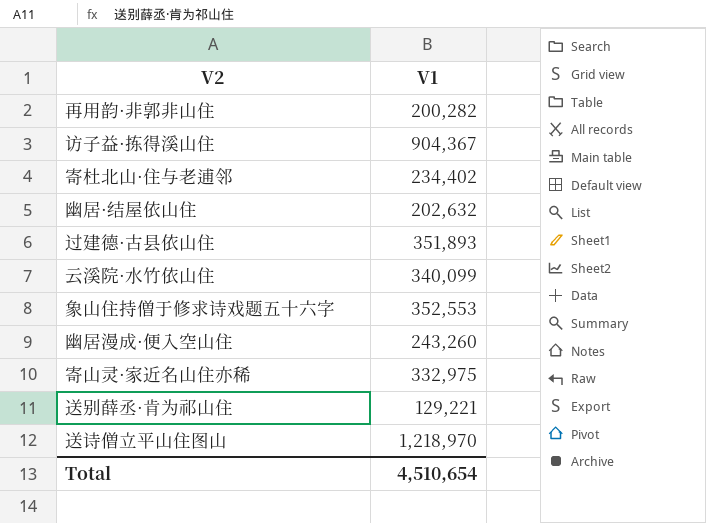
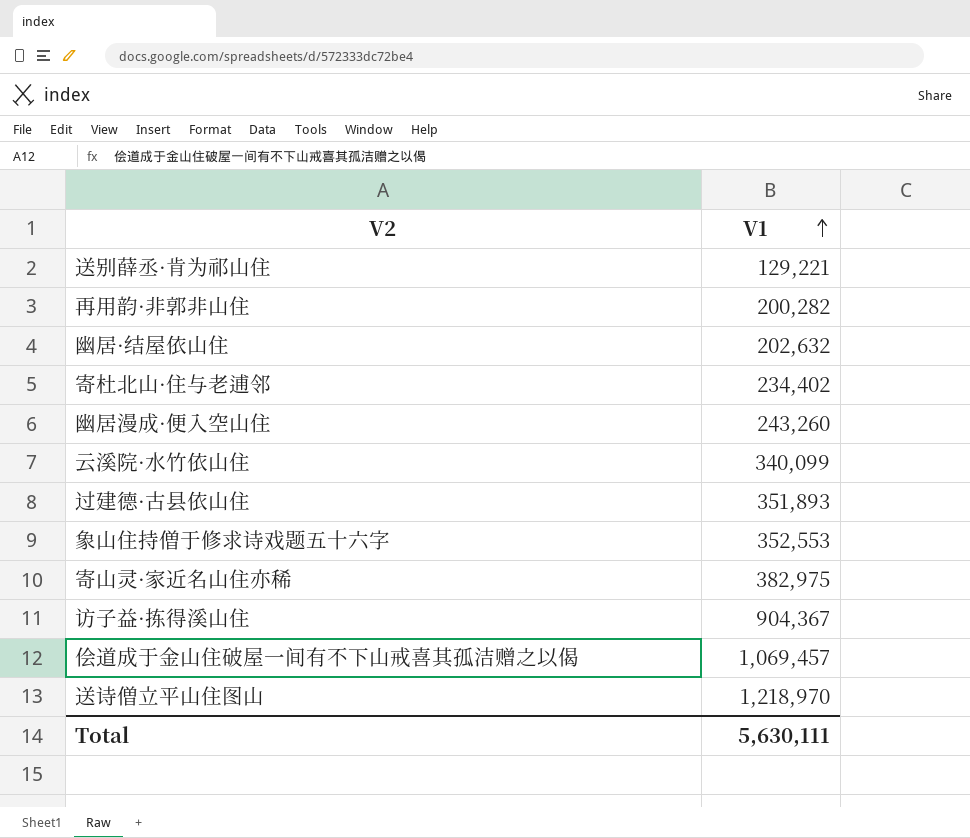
row order: none -> V1 ascending
寄山灵·家近名山住亦稀 | V1: 332,975 -> 382,975
row 侩道成于金山住破屋一间有不下山戒喜其孤洁赠之以偈: none -> 1,069,457
Total | V1: 4,510,654 -> 5,630,111

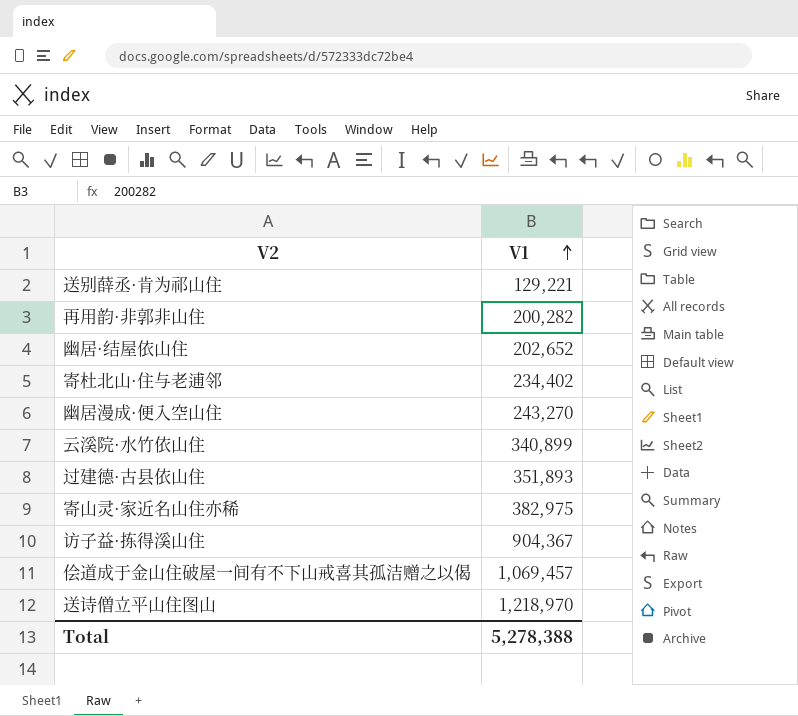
row 象山住持僧于修求诗戏题五十六字: 352,553 -> none
幽居·结屋依山住 | V1: 202,632 -> 202,652
幽居漫成·便入空山住 | V1: 243,260 -> 243,270
云溪院·水竹依山住 | V1: 340,099 -> 340,899
Total | V1: 5,630,111 -> 5,278,388

